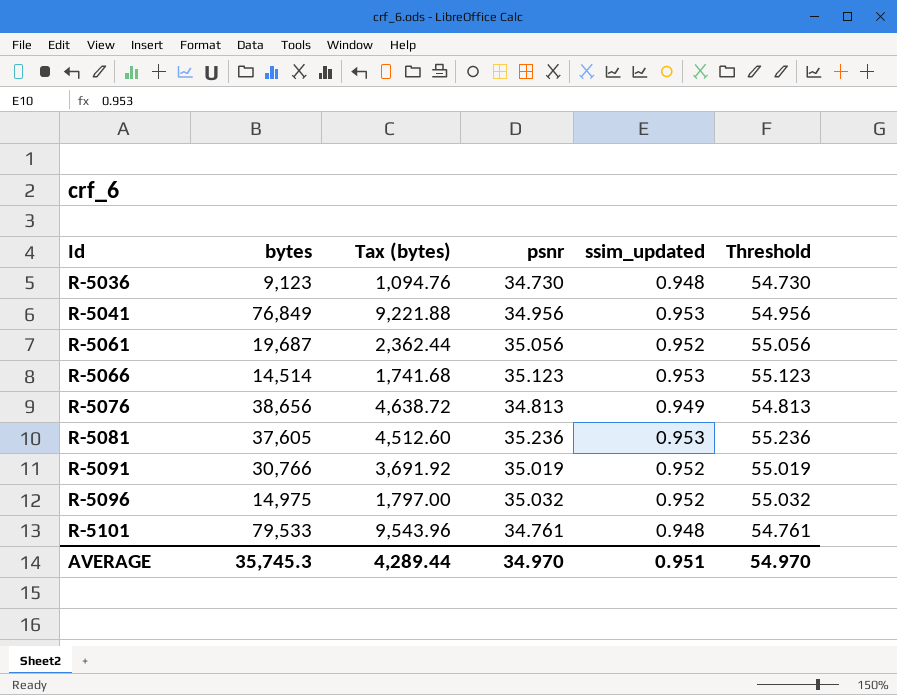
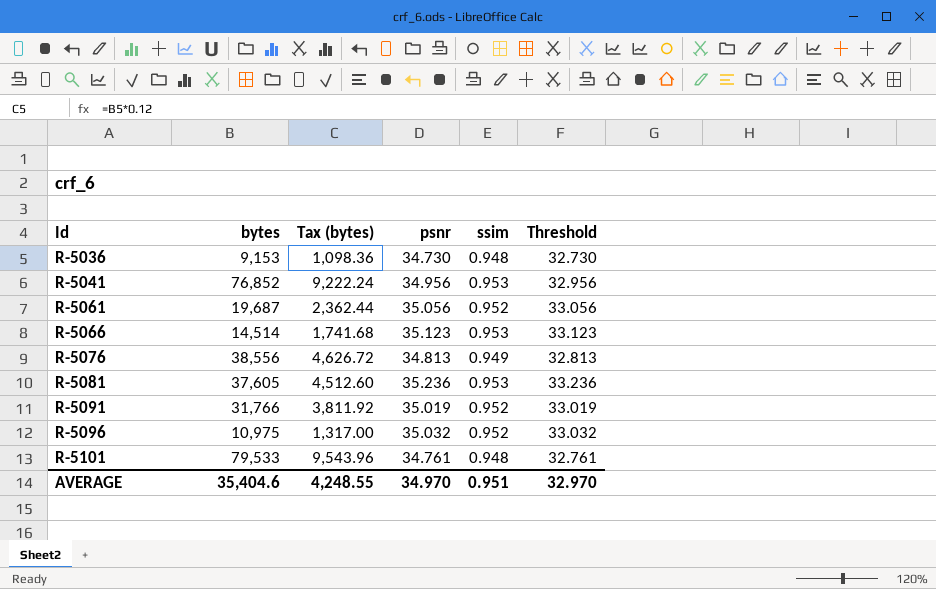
column name: ssim_updated -> ssim
column Threshold | formula: [psnr] + 20 -> [psnr] - 2
R-5036 | bytes: 9,123 -> 9,153
R-5036 | Tax (bytes): 1,094.76 -> 1,098.36
R-5041 | bytes: 76,849 -> 76,852
R-5041 | Tax (bytes): 9,221.88 -> 9,222.24
R-5076 | bytes: 38,656 -> 38,556
R-5076 | Tax (bytes): 4,638.72 -> 4,626.72
R-5091 | bytes: 30,766 -> 31,766
R-5091 | Tax (bytes): 3,691.92 -> 3,811.92
R-5096 | bytes: 14,975 -> 10,975
R-5096 | Tax (bytes): 1,797.00 -> 1,317.00
AVERAGE | bytes: 35,745.3 -> 35,404.6
AVERAGE | Tax (bytes): 4,289.44 -> 4,248.55
AVERAGE | Threshold: 54.970 -> 32.970

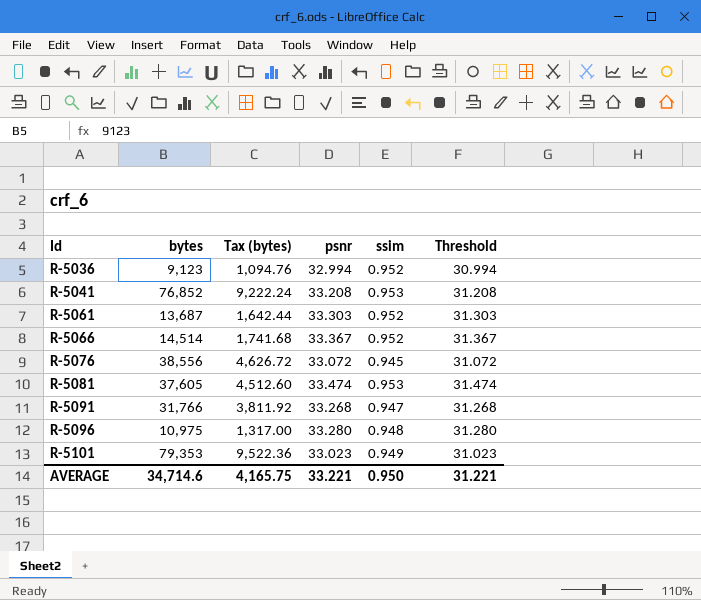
R-5036 | bytes: 9,153 -> 9,123
R-5036 | Tax (bytes): 1,098.36 -> 1,094.76
R-5036 | psnr: 34.730 -> 32.994
R-5036 | ssim: 0.948 -> 0.952
R-5036 | Threshold: 32.730 -> 30.994
R-5041 | psnr: 34.956 -> 33.208
R-5041 | Threshold: 32.956 -> 31.208
R-5061 | bytes: 19,687 -> 13,687
R-5061 | Tax (bytes): 2,362.44 -> 1,642.44
R-5061 | psnr: 35.056 -> 33.303
R-5061 | Threshold: 33.056 -> 31.303
R-5066 | psnr: 35.123 -> 33.367
R-5066 | ssim: 0.953 -> 0.952
R-5066 | Threshold: 33.123 -> 31.367
R-5076 | psnr: 34.813 -> 33.072
R-5076 | ssim: 0.949 -> 0.945
R-5076 | Threshold: 32.813 -> 31.072
R-5081 | psnr: 35.236 -> 33.474
R-5081 | Threshold: 33.236 -> 31.474
R-5091 | psnr: 35.019 -> 33.268
R-5091 | ssim: 0.952 -> 0.947
R-5091 | Threshold: 33.019 -> 31.268
R-5096 | psnr: 35.032 -> 33.280
R-5096 | ssim: 0.952 -> 0.948
R-5096 | Threshold: 33.032 -> 31.280
R-5101 | bytes: 79,533 -> 79,353
R-5101 | Tax (bytes): 9,543.96 -> 9,522.36
R-5101 | psnr: 34.761 -> 33.023
R-5101 | ssim: 0.948 -> 0.949
R-5101 | Threshold: 32.761 -> 31.023
AVERAGE | bytes: 35,404.6 -> 34,714.6
AVERAGE | Tax (bytes): 4,248.55 -> 4,165.75
AVERAGE | psnr: 34.970 -> 33.221
AVERAGE | ssim: 0.951 -> 0.950
AVERAGE | Threshold: 32.970 -> 31.221

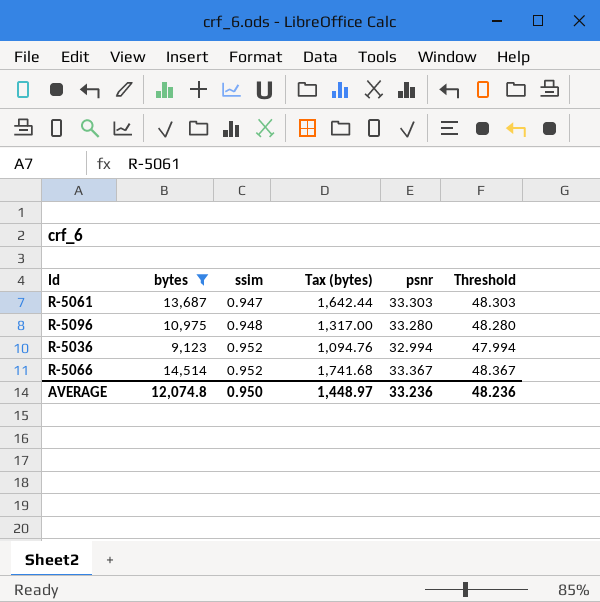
filter: none -> bytes <= 14,514
row order: Id ascending -> ssim ascending
column ssim | position: 5 -> 3
column Threshold | formula: [psnr] - 2 -> [psnr] + 15
R-5061 | ssim: 0.952 -> 0.947
AVERAGE | bytes: 34,714.6 -> 12,074.8
AVERAGE | Tax (bytes): 4,165.75 -> 1,448.97
AVERAGE | psnr: 33.221 -> 33.236
AVERAGE | Threshold: 31.221 -> 48.236

